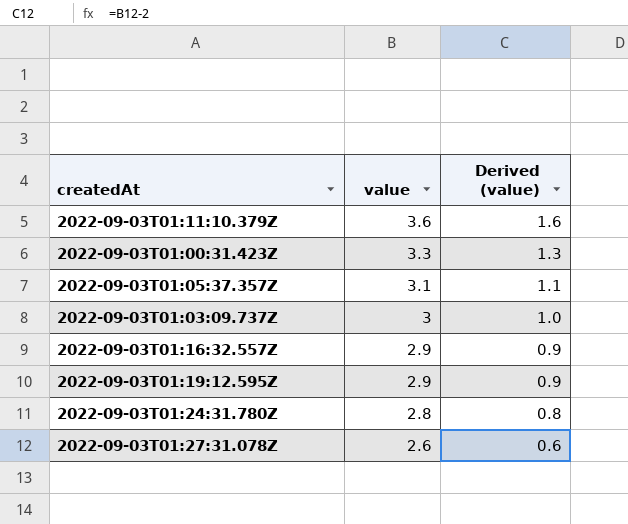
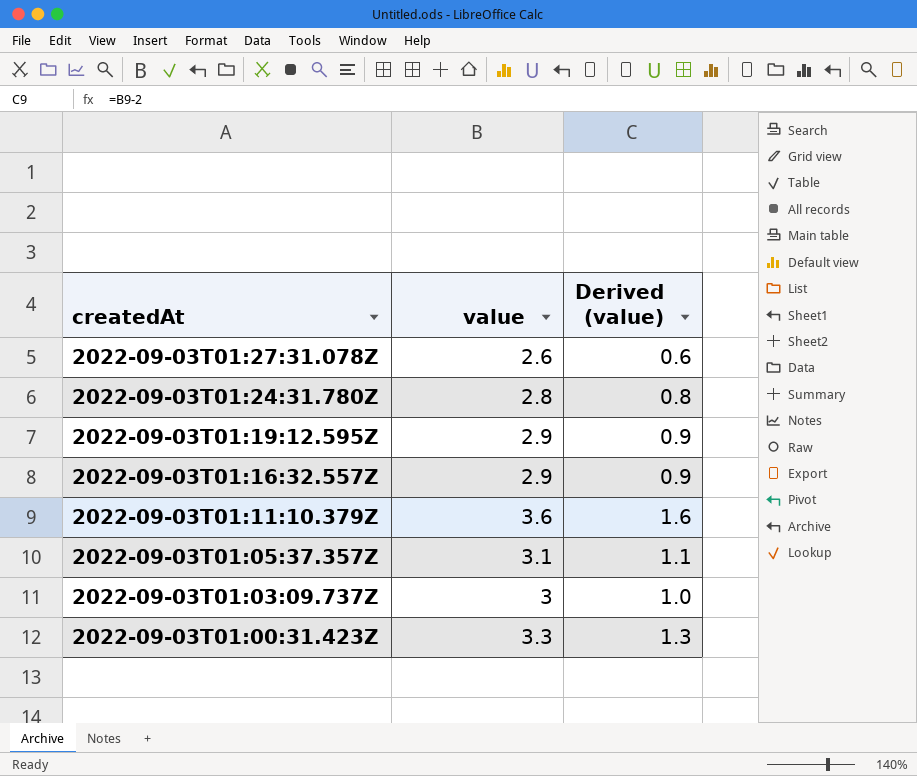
row order: value descending -> createdAt descending

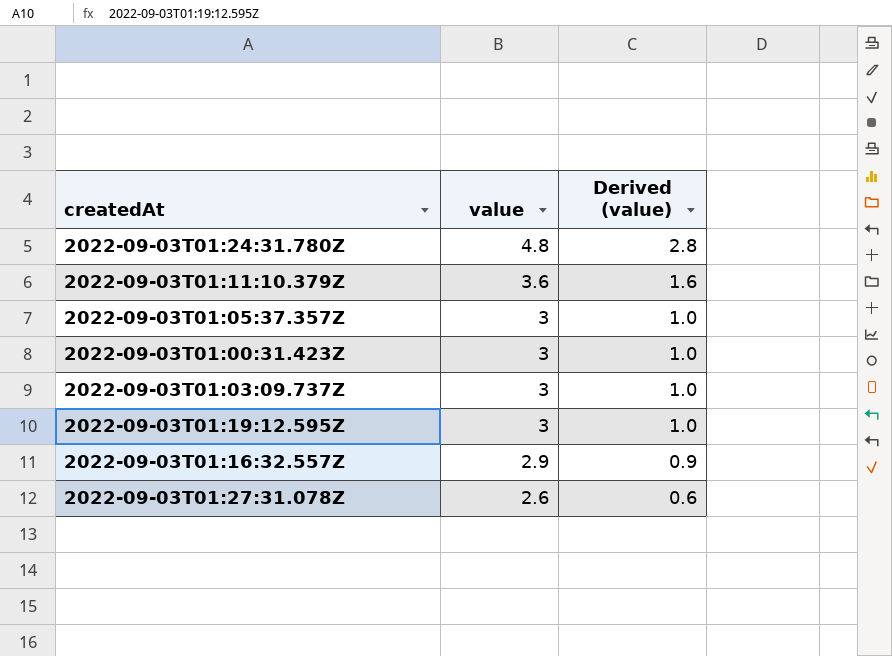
row order: createdAt descending -> value descending
2022-09-03T01:24:31.780Z | value: 2.8 -> 4.8
2022-09-03T01:24:31.780Z | Derived (value): 0.8 -> 2.8
2022-09-03T01:05:37.357Z | value: 3.1 -> 3
2022-09-03T01:05:37.357Z | Derived (value): 1.1 -> 1.0
2022-09-03T01:00:31.423Z | value: 3.3 -> 3
2022-09-03T01:00:31.423Z | Derived (value): 1.3 -> 1.0
2022-09-03T01:19:12.595Z | value: 2.9 -> 3
2022-09-03T01:19:12.595Z | Derived (value): 0.9 -> 1.0

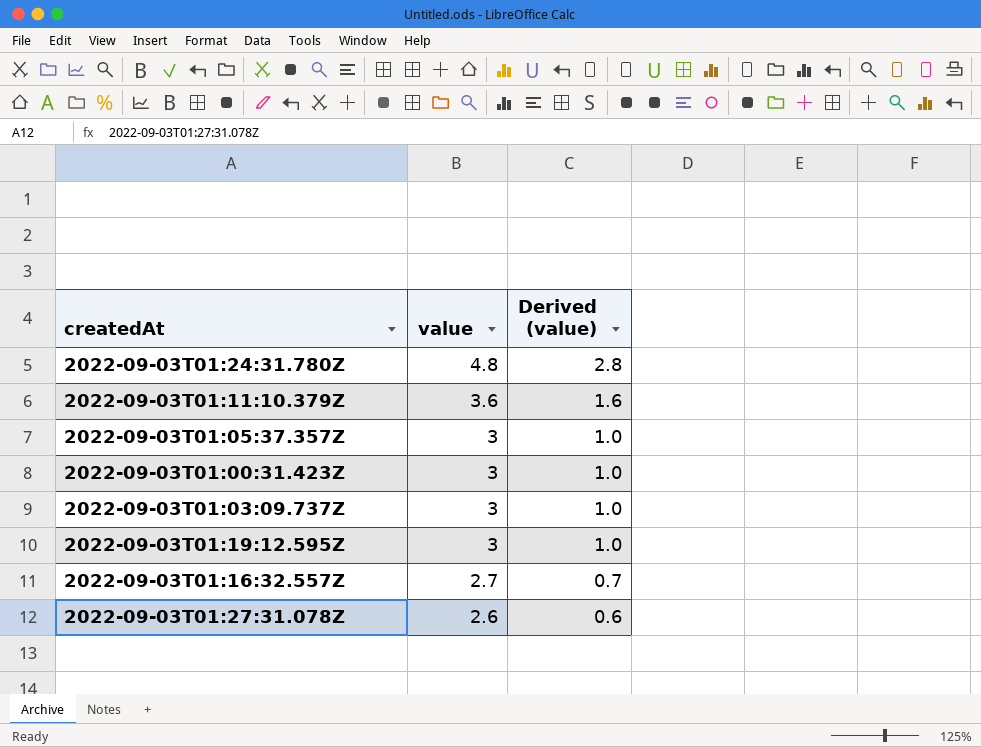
2022-09-03T01:16:32.557Z | value: 2.9 -> 2.7
2022-09-03T01:16:32.557Z | Derived (value): 0.9 -> 0.7

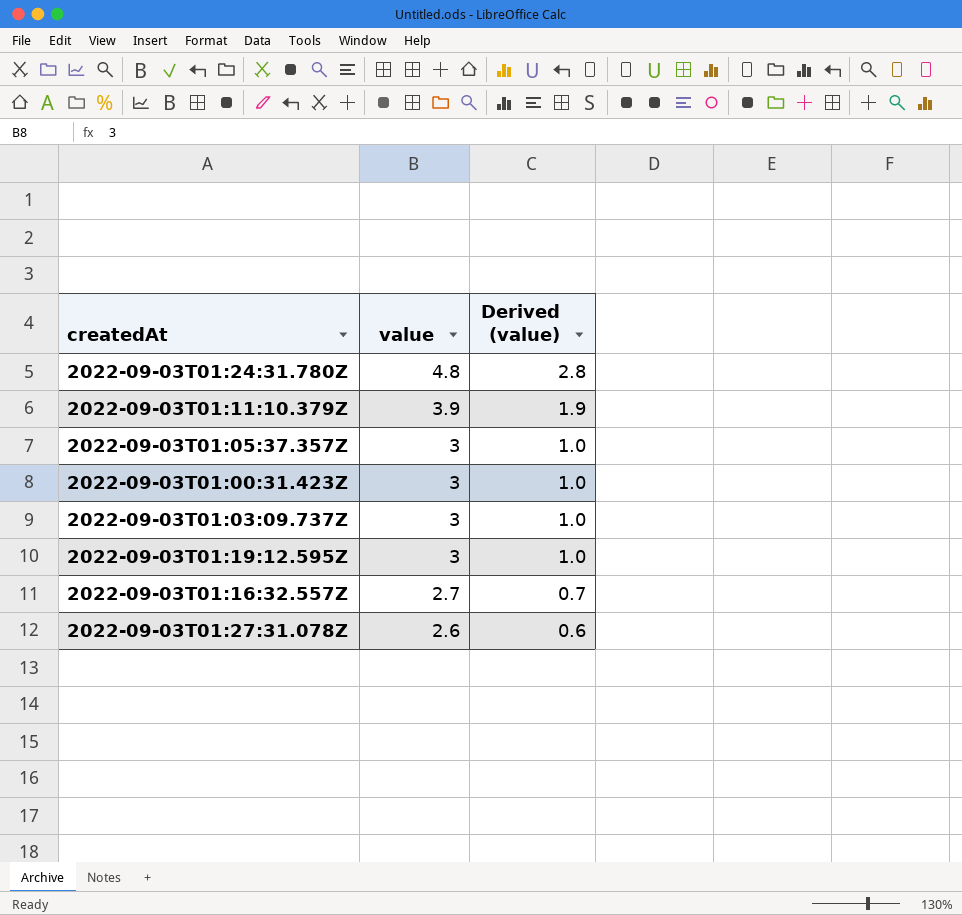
2022-09-03T01:11:10.379Z | value: 3.6 -> 3.9
2022-09-03T01:11:10.379Z | Derived (value): 1.6 -> 1.9

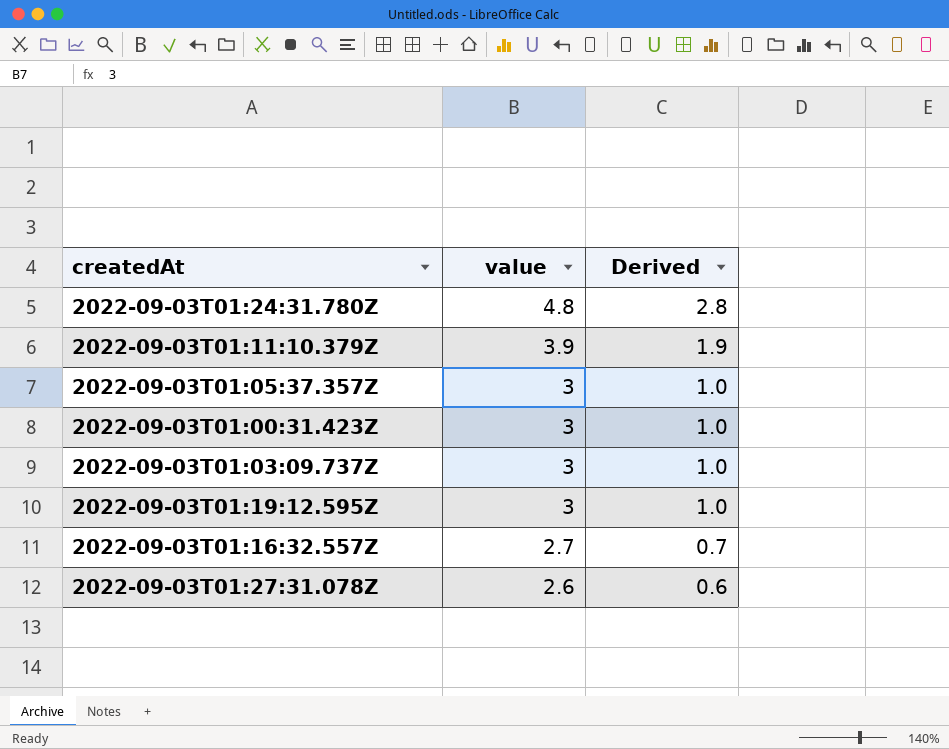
column name: Derived (value) -> Derived

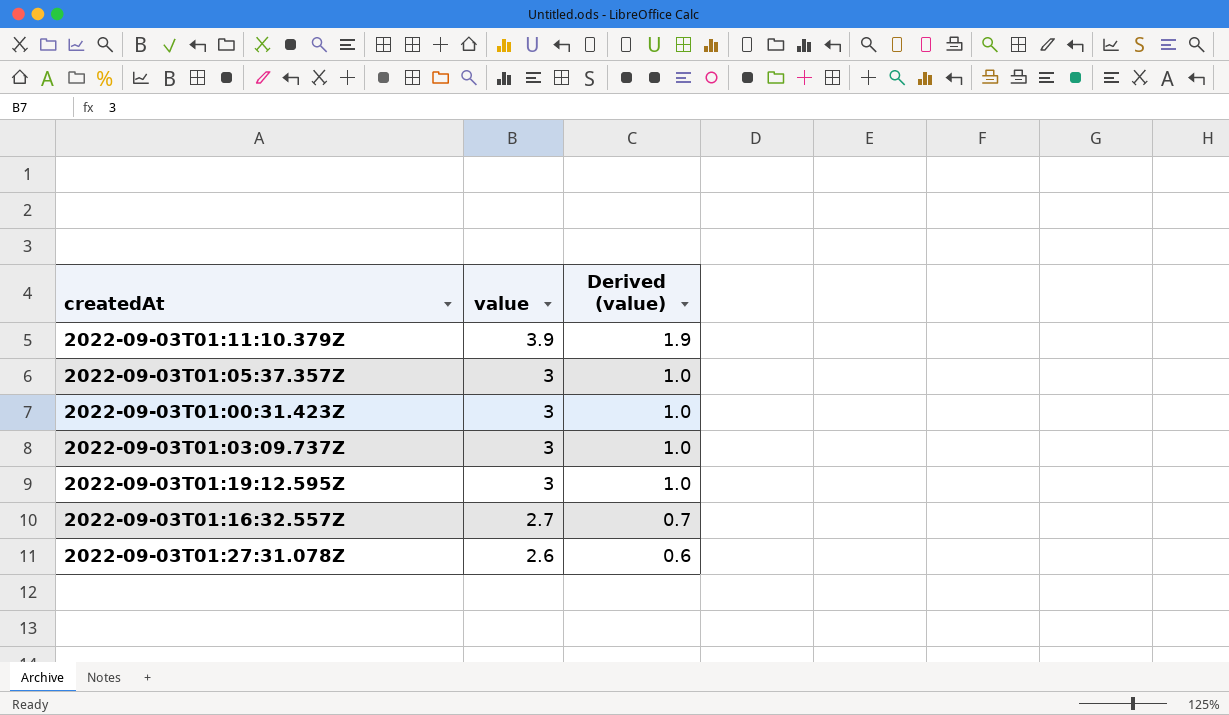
column name: Derived -> Derived (value)
row 2022-09-03T01:24:31.780Z: 4.8 | 2.8 -> none

